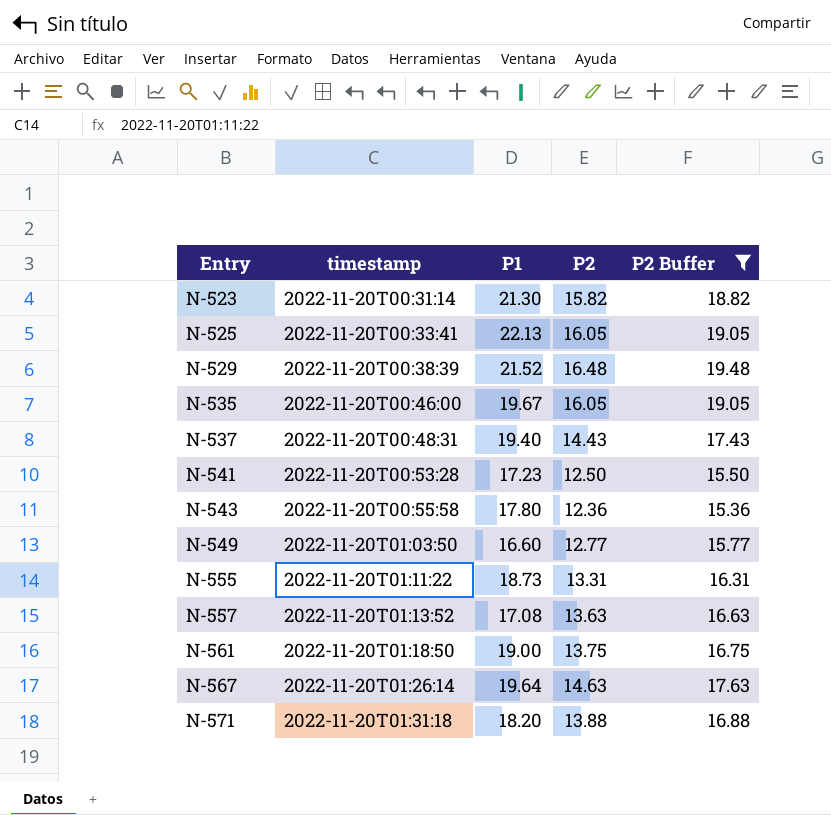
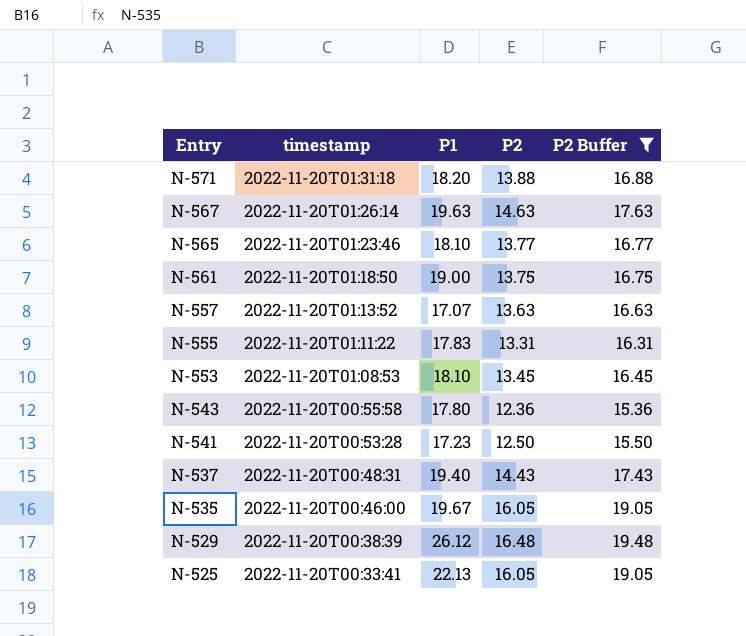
row order: Entry ascending -> Entry descending
row N-523: 2022-11-20T00:31:14 | 21.30 | 15.82 | 18.82 -> none
row N-549: 2022-11-20T01:03:50 | 16.60 | 12.77 | 15.77 -> none
N-567 | P1: 19.64 -> 19.63
row N-565: none -> 2022-11-20T01:23:46 | 18.10 | 13.77 | 16.77
N-557 | P1: 17.08 -> 17.07
N-555 | P1: 18.73 -> 17.83
row N-553: none -> 2022-11-20T01:08:53 | 18.10 | 13.45 | 16.45
N-529 | P1: 21.52 -> 26.12

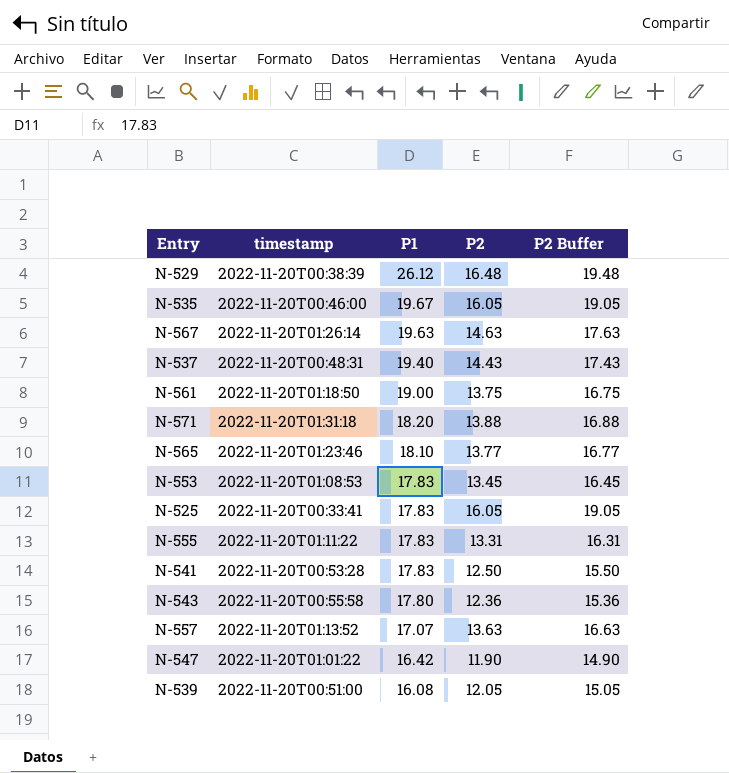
filter: P2 Buffer >= 15.36 -> none
row order: Entry descending -> P1 descending
N-553 | P1: 18.10 -> 17.83
N-525 | P1: 22.13 -> 17.83
N-541 | P1: 17.23 -> 17.83

